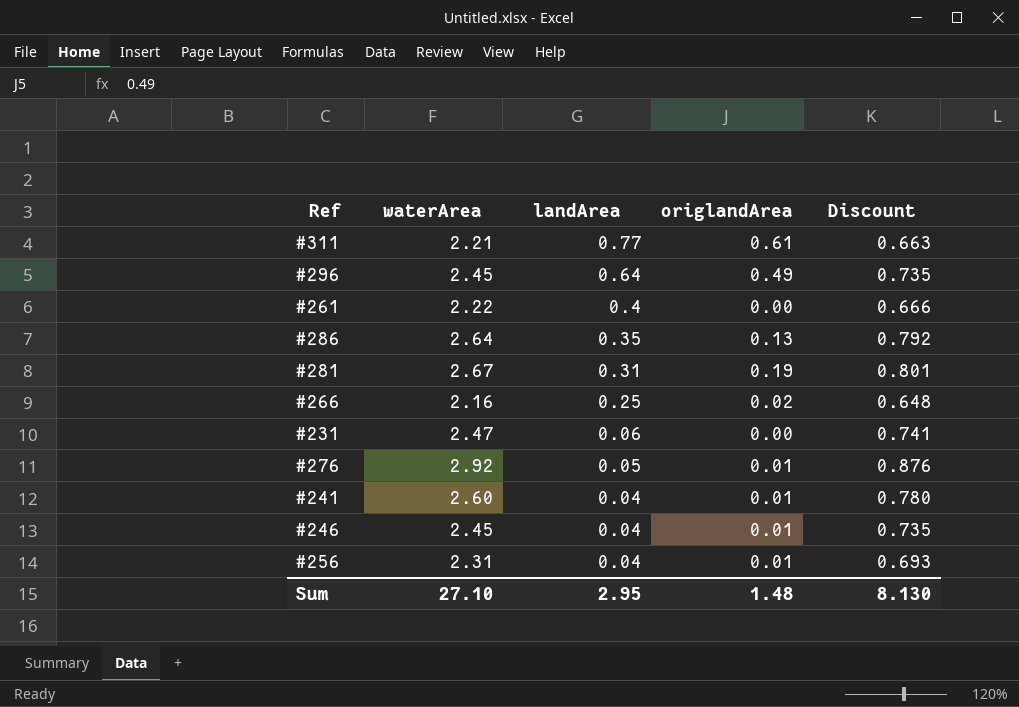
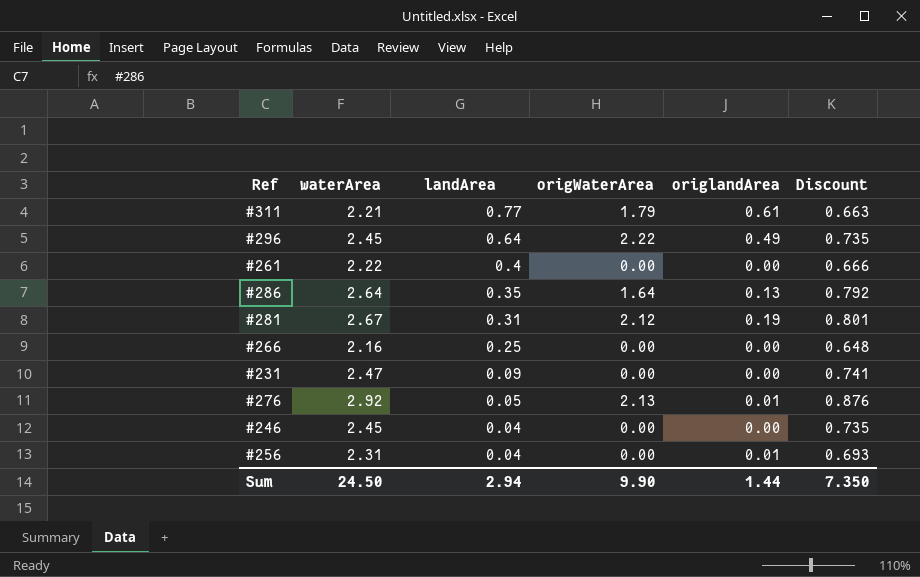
column origWaterArea | position: none -> 4
row #241: 2.60 | 0.04 | 0.01 | 0.780 -> none
#266 | origlandArea: 0.02 -> 0.00
#231 | landArea: 0.06 -> 0.09
#246 | origlandArea: 0.01 -> 0.00
Sum | waterArea: 27.10 -> 24.50
Sum | landArea: 2.95 -> 2.94
Sum | origlandArea: 1.48 -> 1.44
Sum | Discount: 8.130 -> 7.350

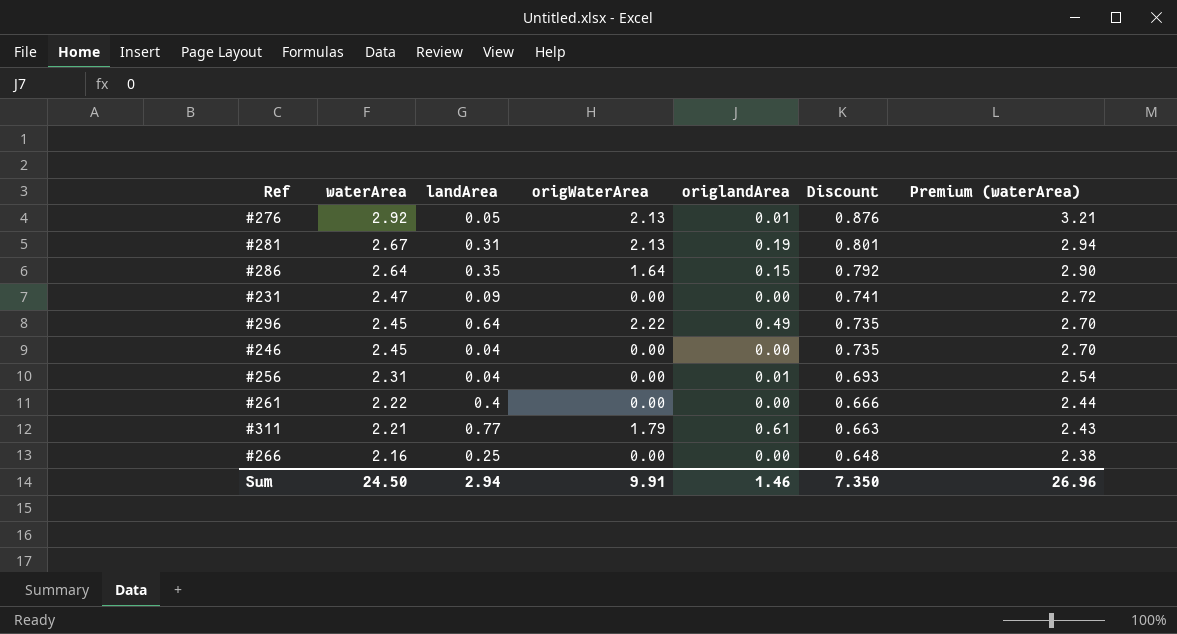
row order: landArea descending -> waterArea descending
column Premium (waterArea) | formula: none -> [waterArea] * 1.1
#281 | origWaterArea: 2.12 -> 2.13
#286 | origlandArea: 0.13 -> 0.15
Sum | origWaterArea: 9.90 -> 9.91
Sum | origlandArea: 1.44 -> 1.46

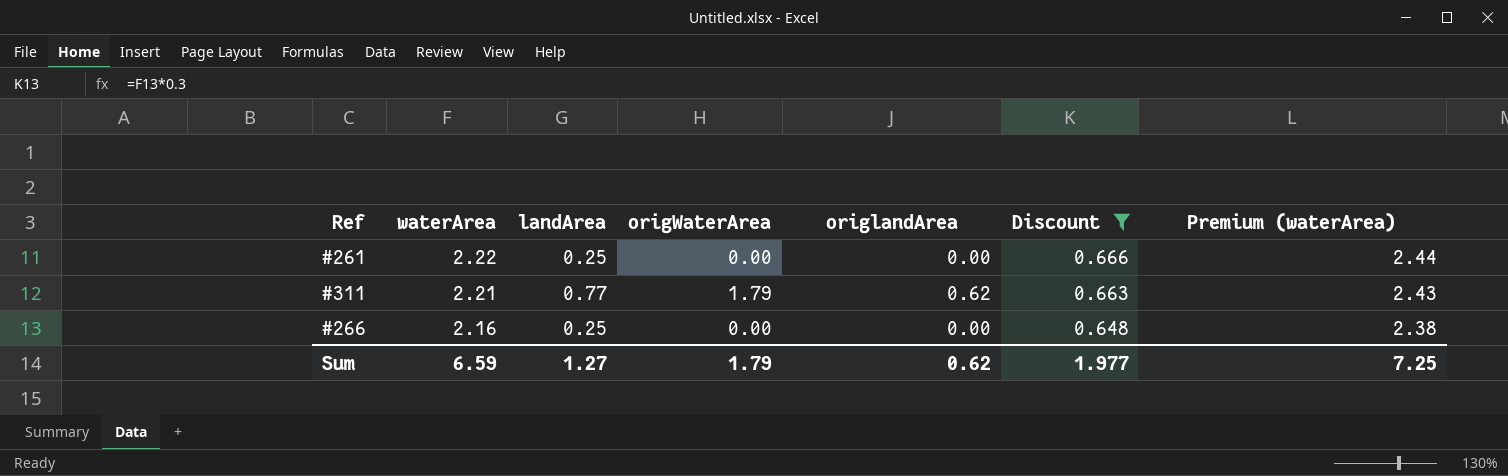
filter: none -> Discount <= 0.666
#261 | landArea: 0.4 -> 0.25
#311 | origlandArea: 0.61 -> 0.62
Sum | waterArea: 24.50 -> 6.59
Sum | landArea: 2.94 -> 1.27
Sum | origWaterArea: 9.91 -> 1.79
Sum | origlandArea: 1.46 -> 0.62
Sum | Discount: 7.350 -> 1.977
Sum | Premium (waterArea): 26.96 -> 7.25

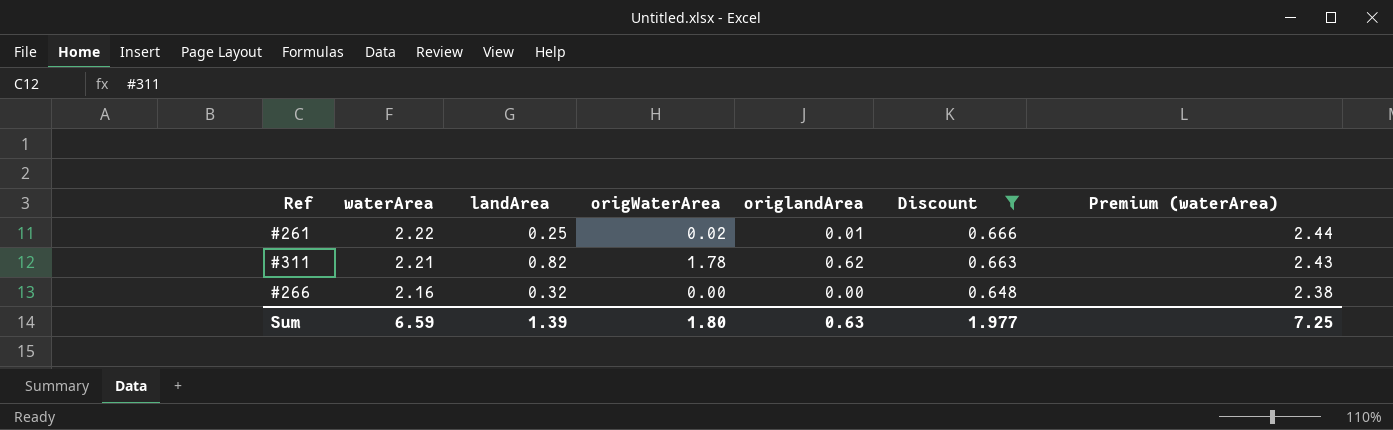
#261 | origWaterArea: 0.00 -> 0.02
#261 | origlandArea: 0.00 -> 0.01
#311 | landArea: 0.77 -> 0.82
#311 | origWaterArea: 1.79 -> 1.78
#266 | landArea: 0.25 -> 0.32
Sum | landArea: 1.27 -> 1.39
Sum | origWaterArea: 1.79 -> 1.80
Sum | origlandArea: 0.62 -> 0.63

